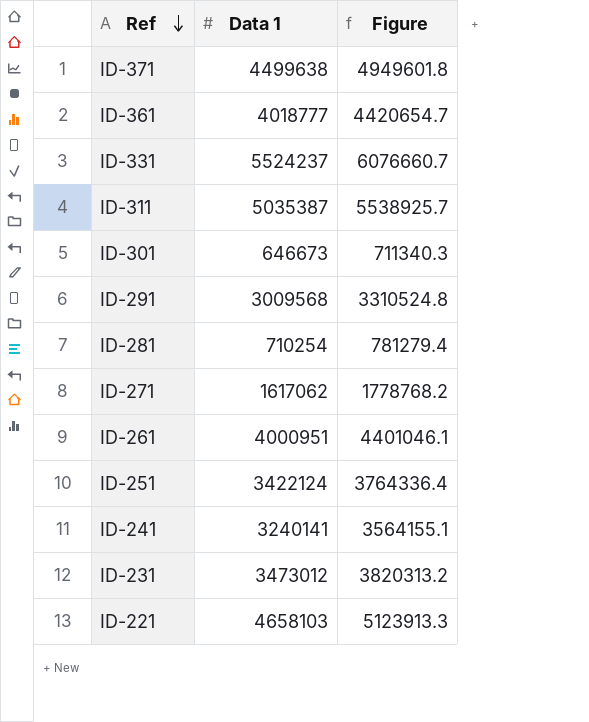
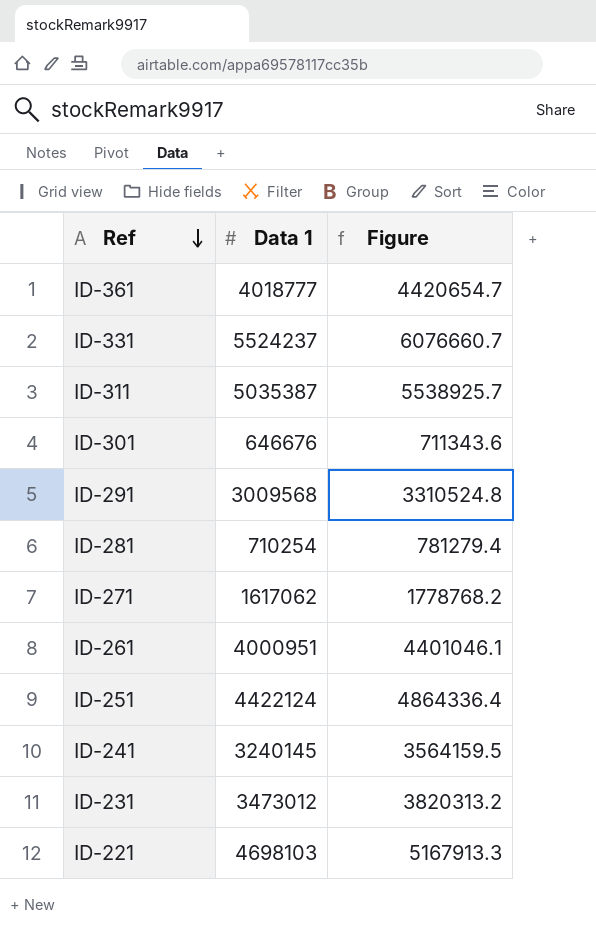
row ID-371: 4499638 | 4949601.8 -> none
ID-301 | Data 1: 646673 -> 646676
ID-301 | Figure: 711340.3 -> 711343.6
ID-251 | Data 1: 3422124 -> 4422124
ID-251 | Figure: 3764336.4 -> 4864336.4
ID-241 | Data 1: 3240141 -> 3240145
ID-241 | Figure: 3564155.1 -> 3564159.5
ID-221 | Data 1: 4658103 -> 4698103
ID-221 | Figure: 5123913.3 -> 5167913.3

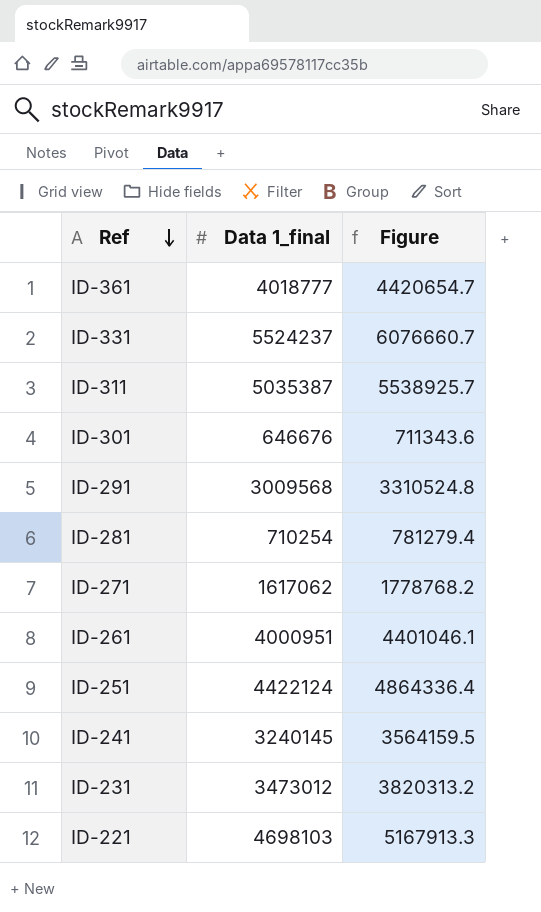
column name: Data 1 -> Data 1_final

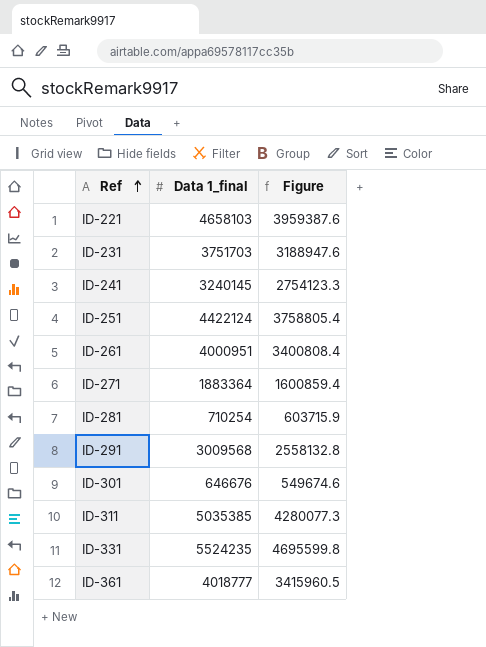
row order: Ref descending -> Ref ascending
column Figure | formula: [Data 1_final] * 1.1 -> [Data 1_final] * 0.85
ID-221 | Data 1_final: 4698103 -> 4658103
ID-231 | Data 1_final: 3473012 -> 3751703
ID-271 | Data 1_final: 1617062 -> 1883364
ID-311 | Data 1_final: 5035387 -> 5035385
ID-331 | Data 1_final: 5524237 -> 5524235

